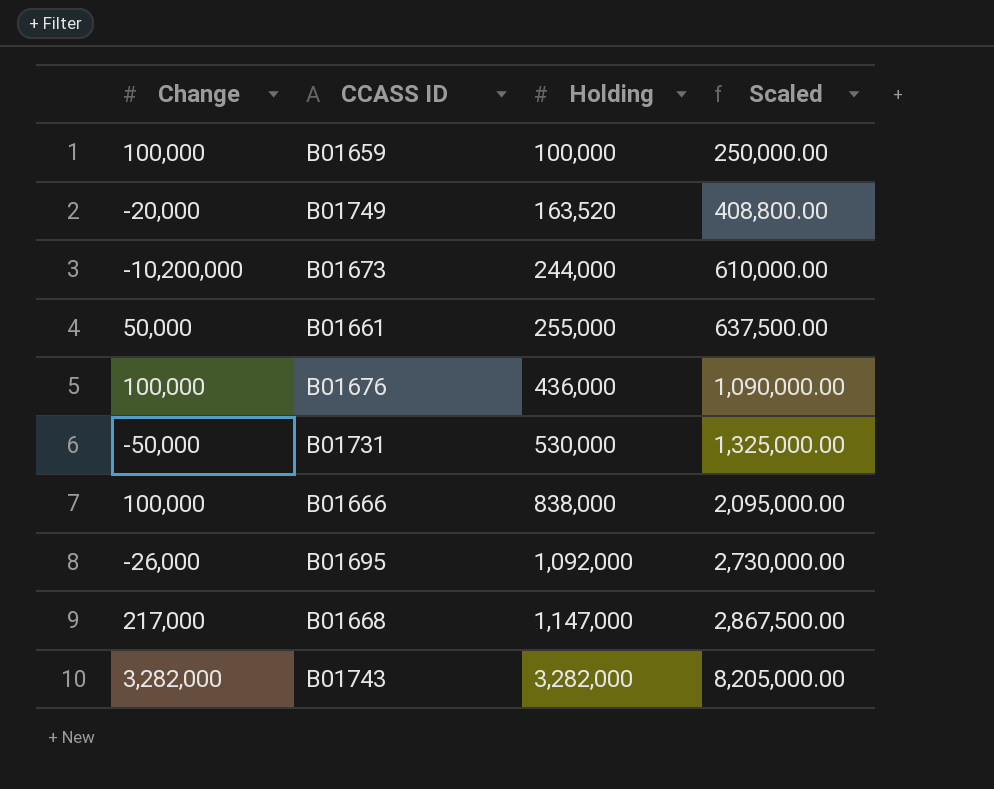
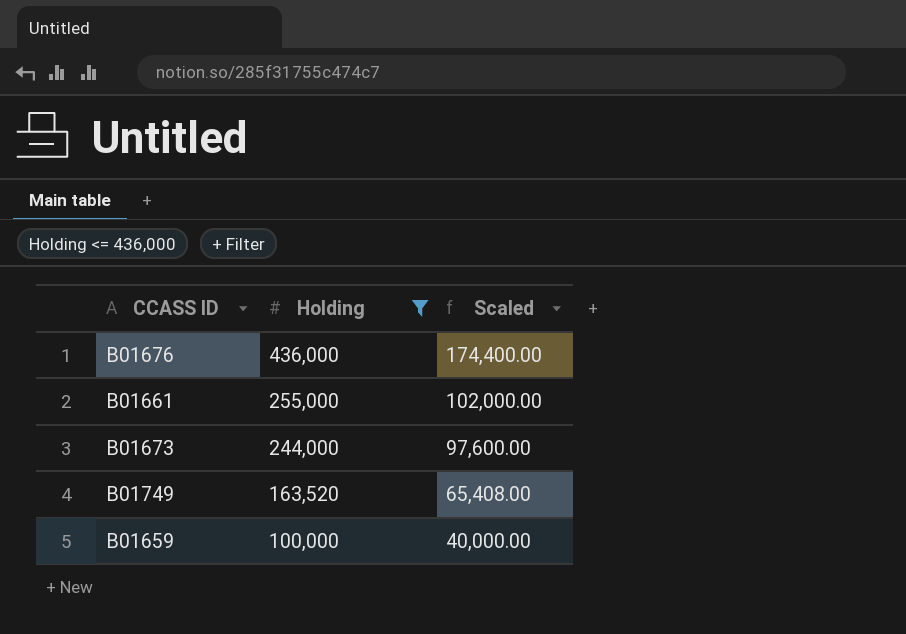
filter: none -> Holding <= 436,000
row order: Holding ascending -> Holding descending
column Change | position: 1 -> none
column Scaled | formula: [Holding] * 2.5 -> [Holding] * 0.4

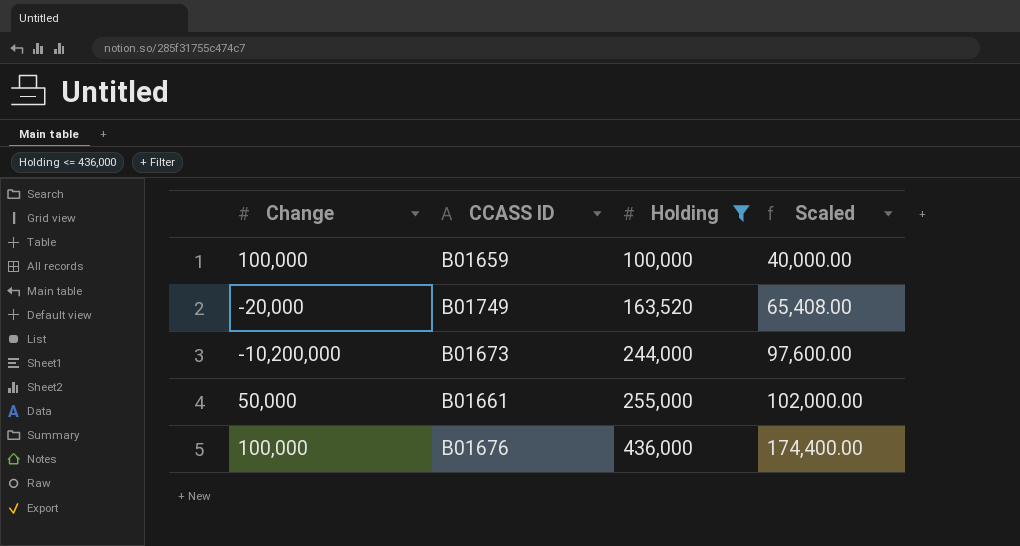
row order: Holding descending -> Holding ascending
column Change | position: none -> 1

